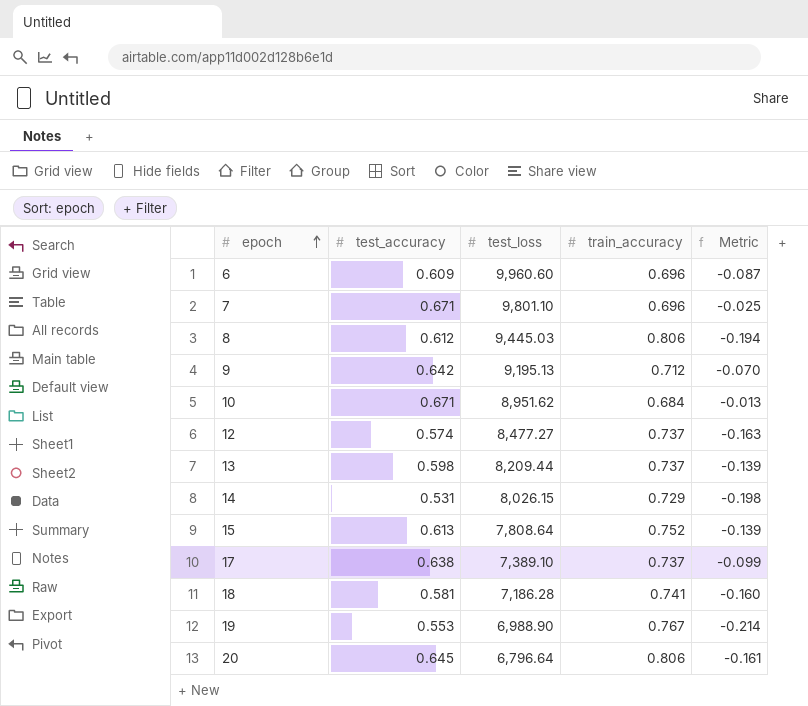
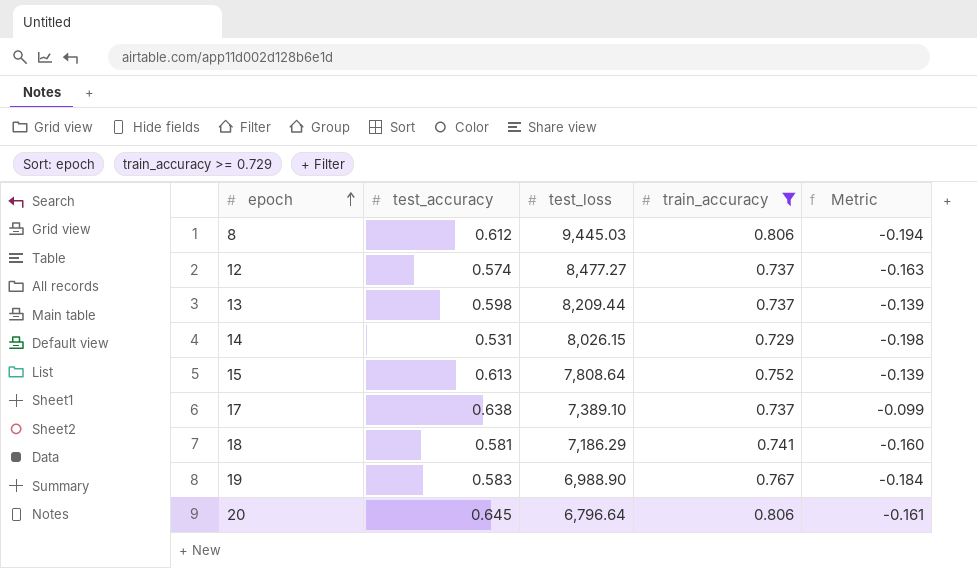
filter: none -> train_accuracy >= 0.729
18 | test_loss: 7,186.28 -> 7,186.29
19 | test_accuracy: 0.553 -> 0.583
19 | Metric: -0.214 -> -0.184

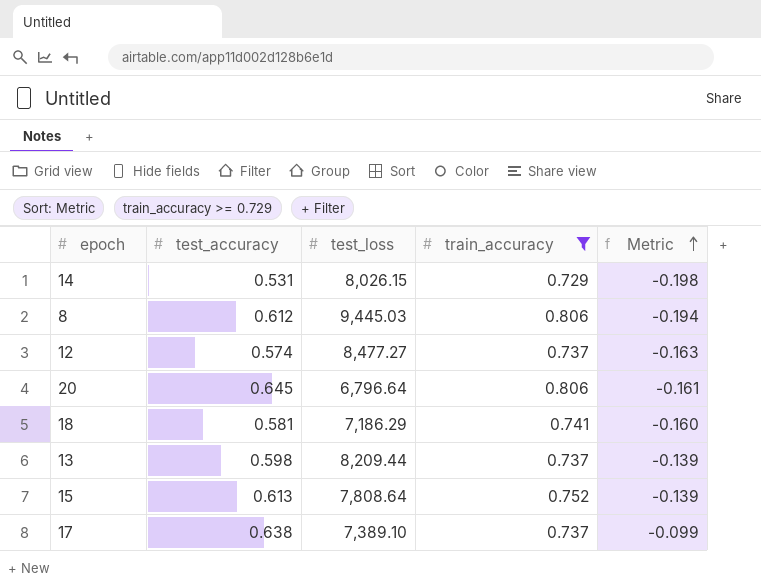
row order: epoch ascending -> Metric ascending
row 19: 0.583 | 6,988.90 | 0.767 | -0.184 -> none

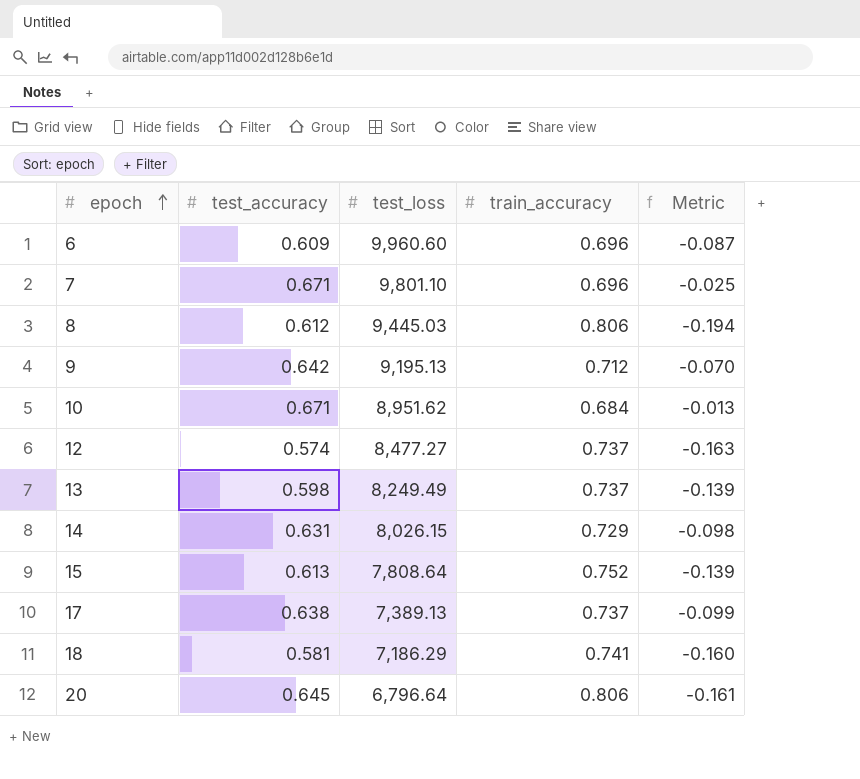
filter: train_accuracy >= 0.729 -> none
row order: Metric ascending -> epoch ascending
13 | test_loss: 8,209.44 -> 8,249.49
14 | test_accuracy: 0.531 -> 0.631
14 | Metric: -0.198 -> -0.098
17 | test_loss: 7,389.10 -> 7,389.13

